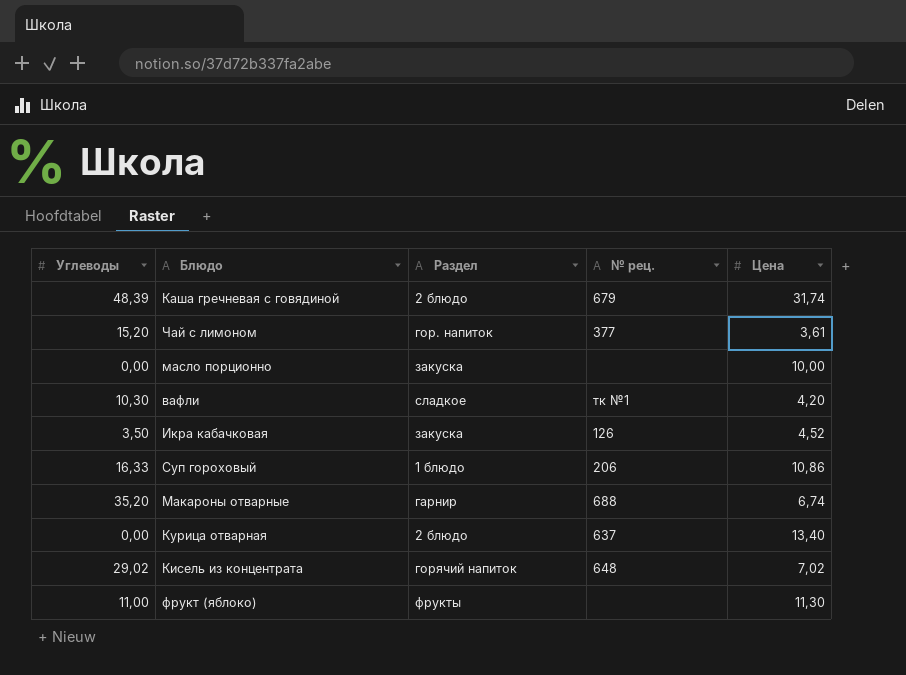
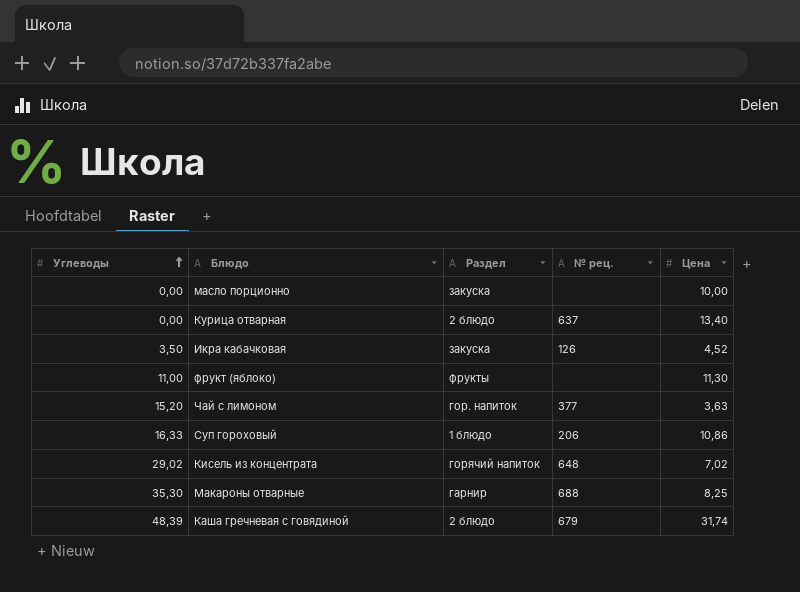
row order: none -> Углеводы ascending
row вафли: 10,30 | сладкое | тк №1 | 4,20 -> none
Чай с лимоном | Цена: 3,61 -> 3,63
Макароны отварные | Углеводы: 35,20 -> 35,30
Макароны отварные | Цена: 6,74 -> 8,25

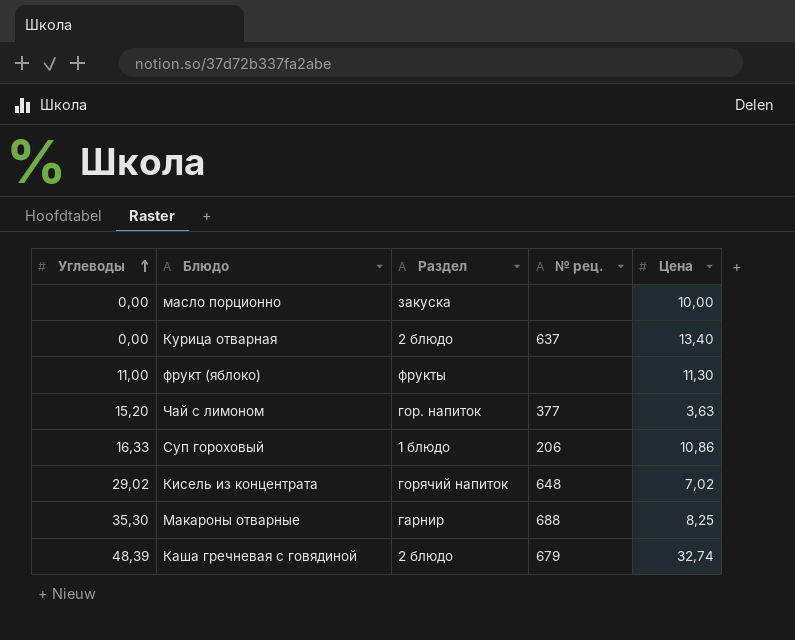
row Икра кабачковая: 3,50 | закуска | 126 | 4,52 -> none
Каша гречневая с говядиной | Цена: 31,74 -> 32,74

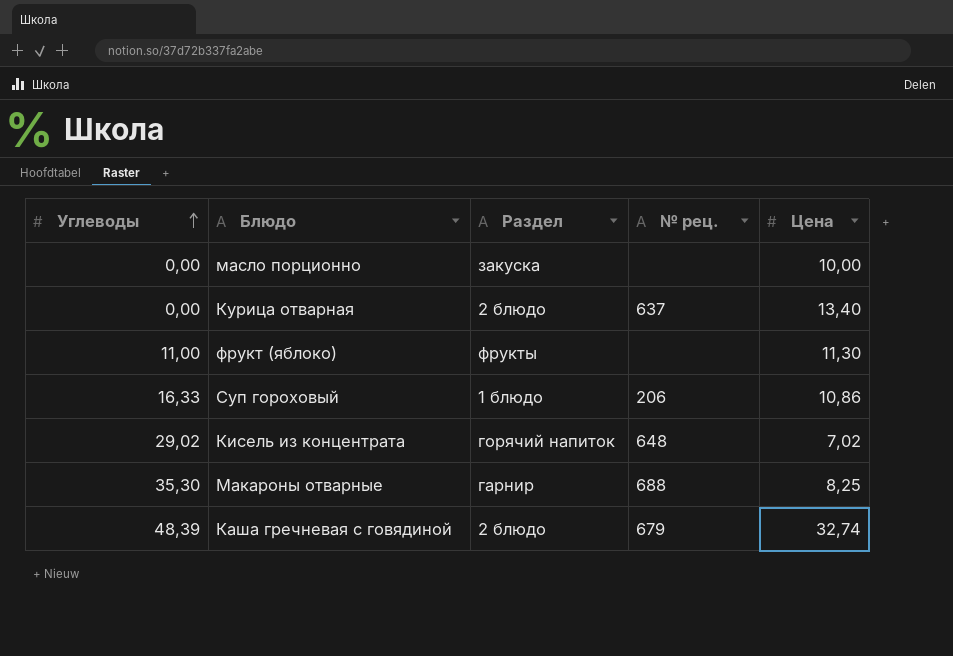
row Чай с лимоном: 15,20 | гор. напиток | 377 | 3,63 -> none

